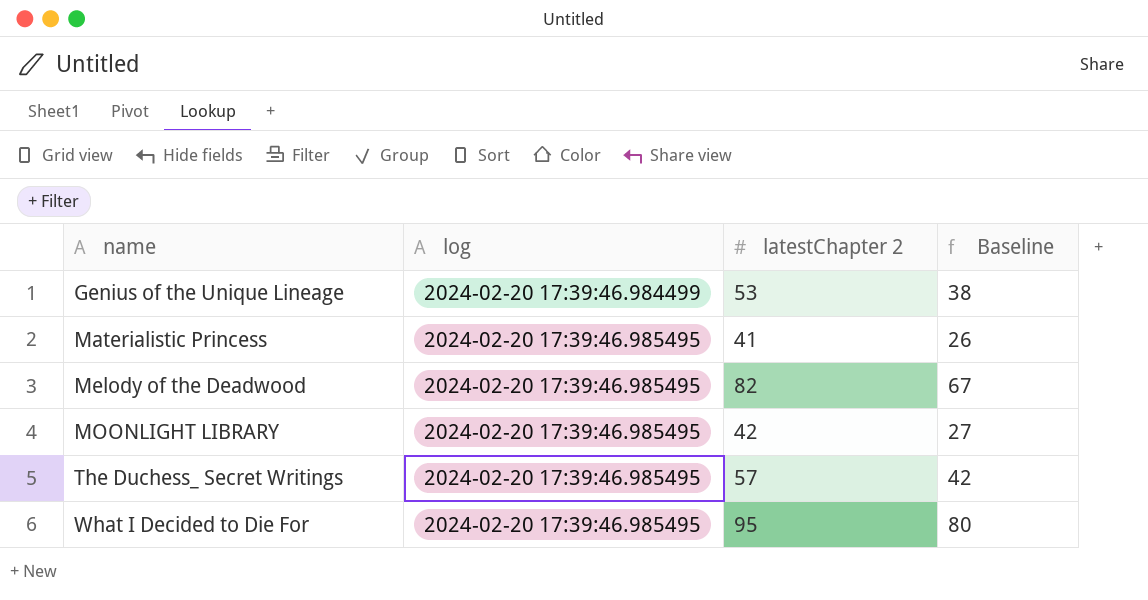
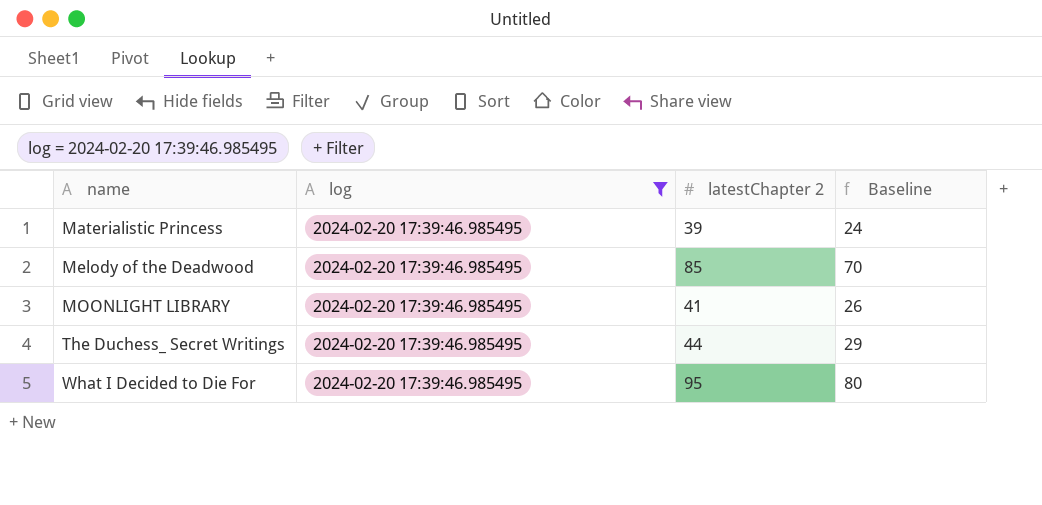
filter: none -> log = 2024-02-20 17:39:46.985495
Materialistic Princess | latestChapter 2: 41 -> 39
Materialistic Princess | Baseline: 26 -> 24
Melody of the Deadwood | latestChapter 2: 82 -> 85
Melody of the Deadwood | Baseline: 67 -> 70
MOONLIGHT LIBRARY | latestChapter 2: 42 -> 41
MOONLIGHT LIBRARY | Baseline: 27 -> 26
The Duchess_ Secret Writings | latestChapter 2: 57 -> 44
The Duchess_ Secret Writings | Baseline: 42 -> 29

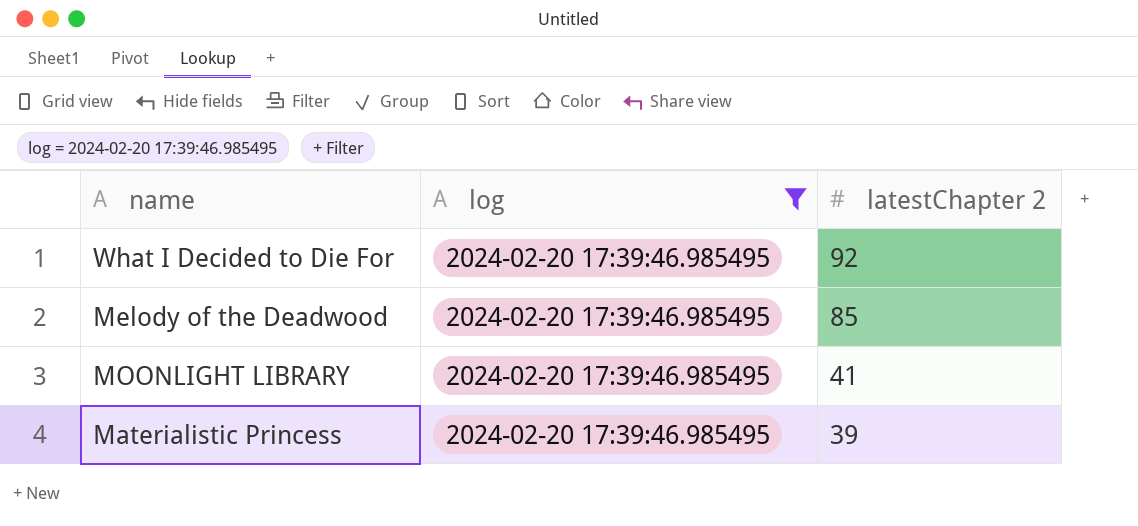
row order: name ascending -> latestChapter 2 descending
column Baseline | formula: [latestChapter 2] - 15 -> none
row The Duchess_ Secret Writings: 2024-02-20 17:39:46.985495 | 44 | 29 -> none
What I Decided to Die For | latestChapter 2: 95 -> 92

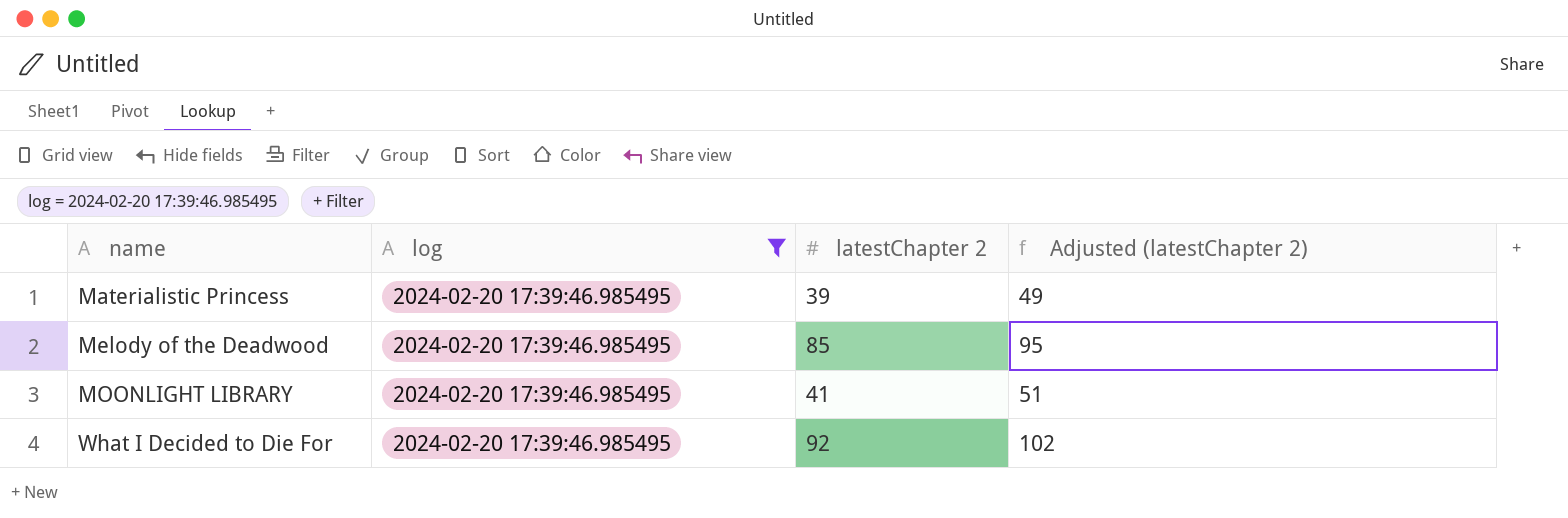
row order: latestChapter 2 descending -> name ascending
column Adjusted (latestChapter 2) | formula: none -> [latestChapter 2] + 10

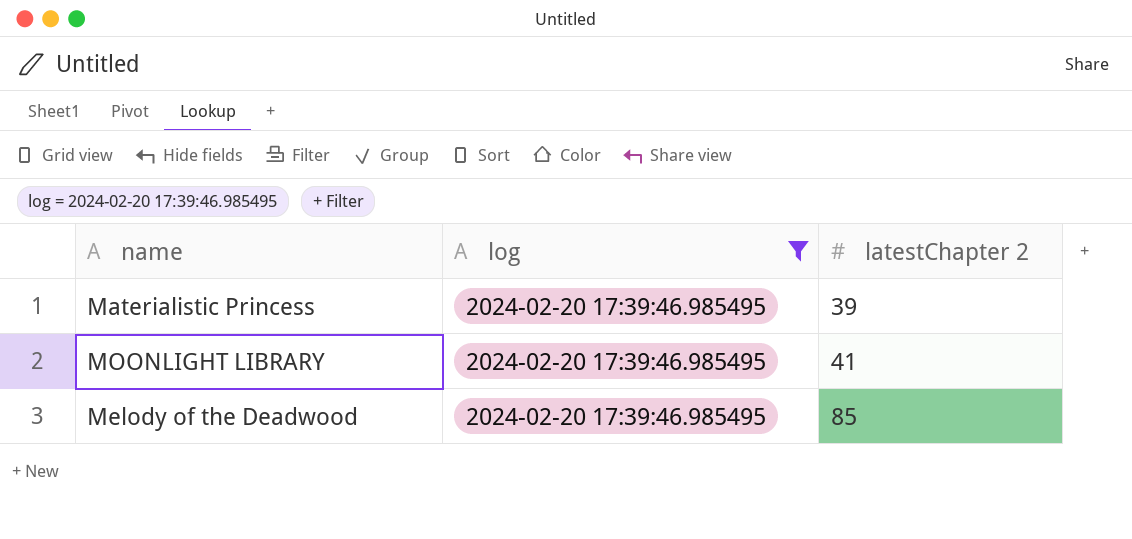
row order: name ascending -> latestChapter 2 ascending
column Adjusted (latestChapter 2) | formula: [latestChapter 2] + 10 -> none
row What I Decided to Die For: 2024-02-20 17:39:46.985495 | 92 | 102 -> none

